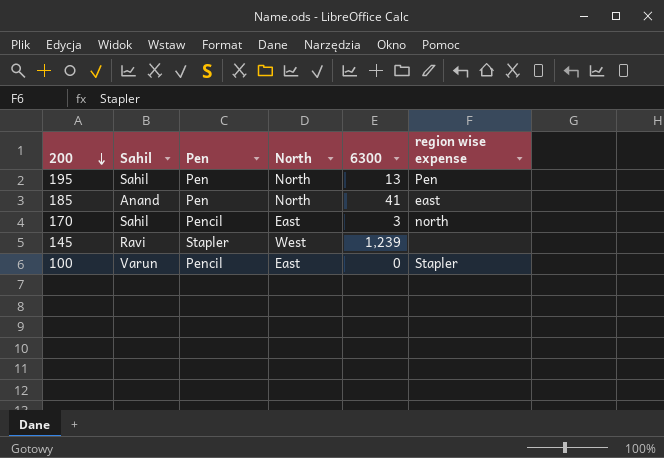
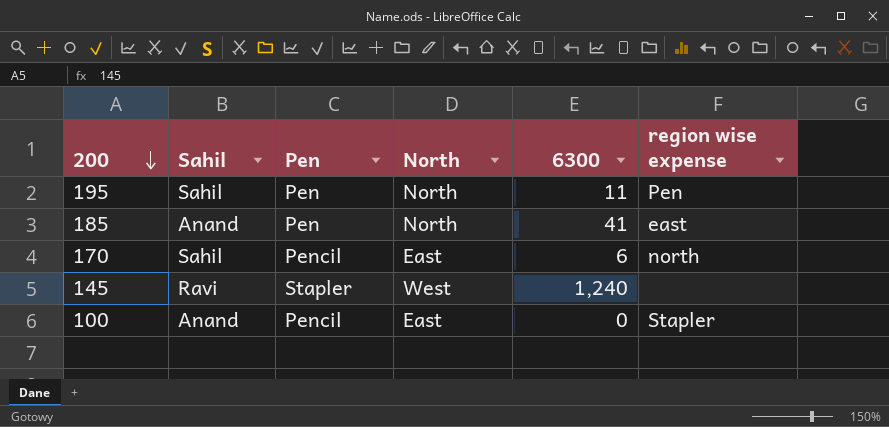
195 | 6300: 13 -> 11
170 | 6300: 3 -> 6
145 | 6300: 1,239 -> 1,240
100 | Sahil: Varun -> Anand

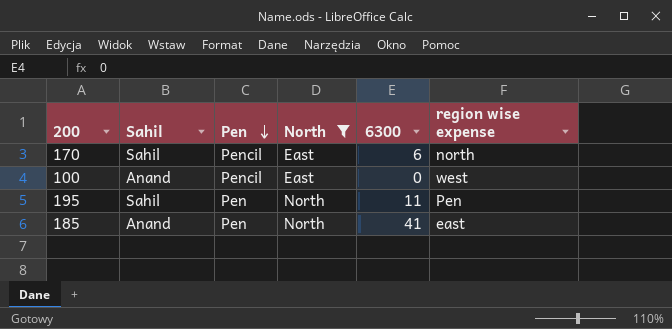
filter: none -> North != West
row order: 200 descending -> Pen descending
100 | region wise expense: Stapler -> west

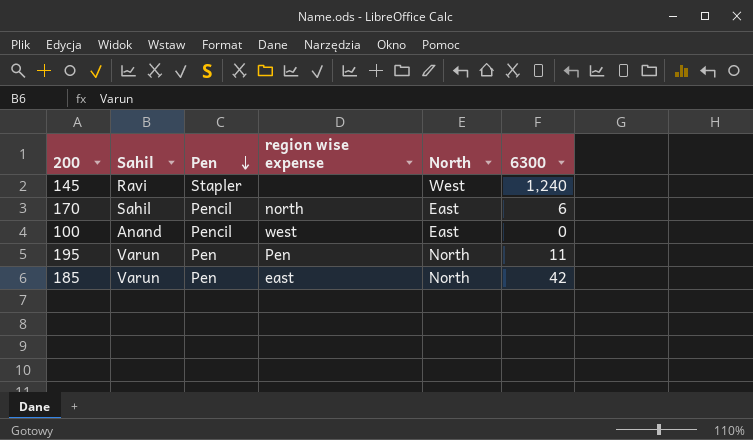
filter: North != West -> none
column region wise expense | position: 6 -> 4
195 | Sahil: Sahil -> Varun
185 | Sahil: Anand -> Varun
185 | 6300: 41 -> 42

